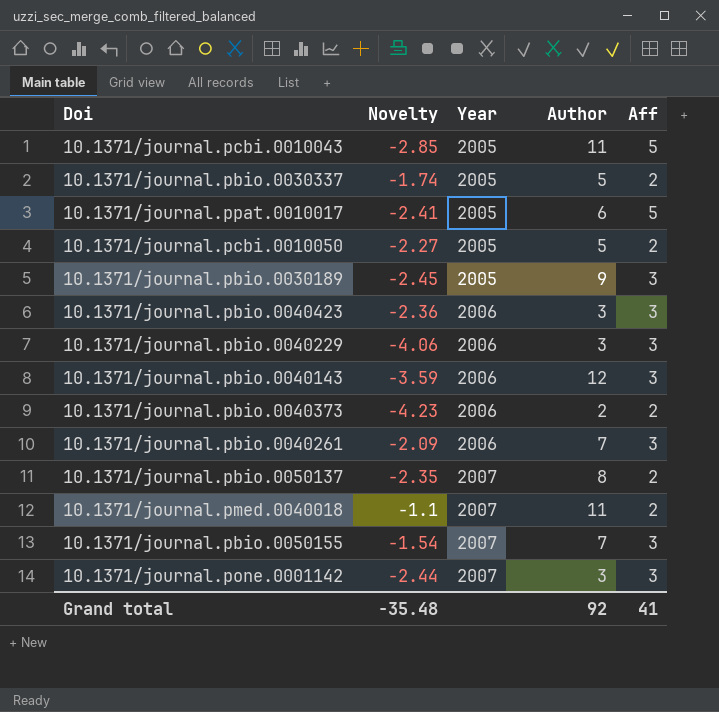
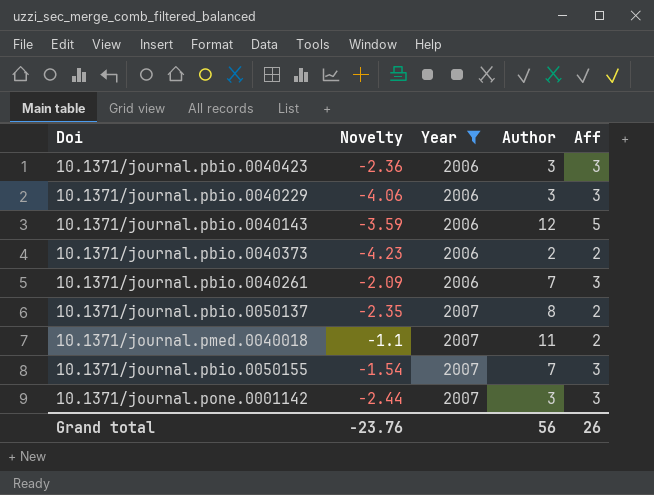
filter: none -> Year != 2005
10.1371/journal.pbio.0040143 | Aff: 3 -> 5
Grand total | Novelty: -35.48 -> -23.76
Grand total | Author: 92 -> 56
Grand total | Aff: 41 -> 26

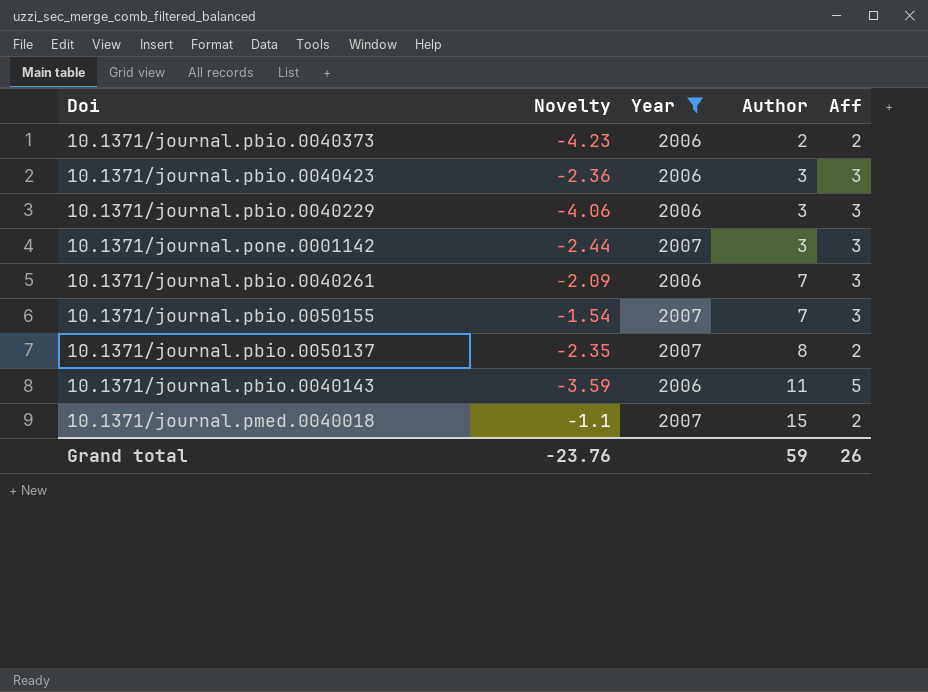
row order: Year ascending -> Author ascending
10.1371/journal.pbio.0040143 | Author: 12 -> 11
10.1371/journal.pmed.0040018 | Author: 11 -> 15
Grand total | Author: 56 -> 59

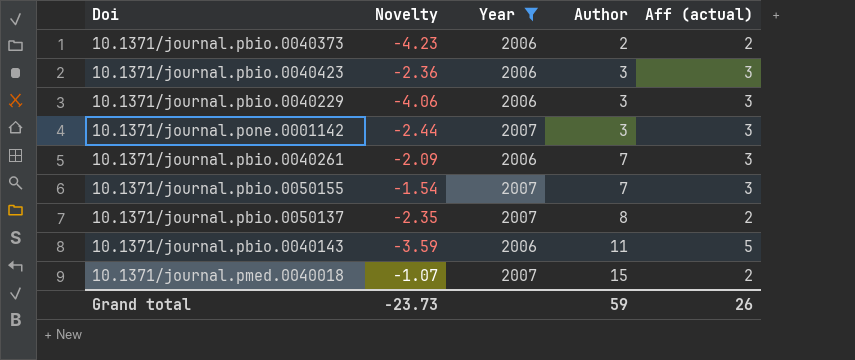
column name: Aff -> Aff (actual)
10.1371/journal.pmed.0040018 | Novelty: -1.1 -> -1.07
Grand total | Novelty: -23.76 -> -23.73

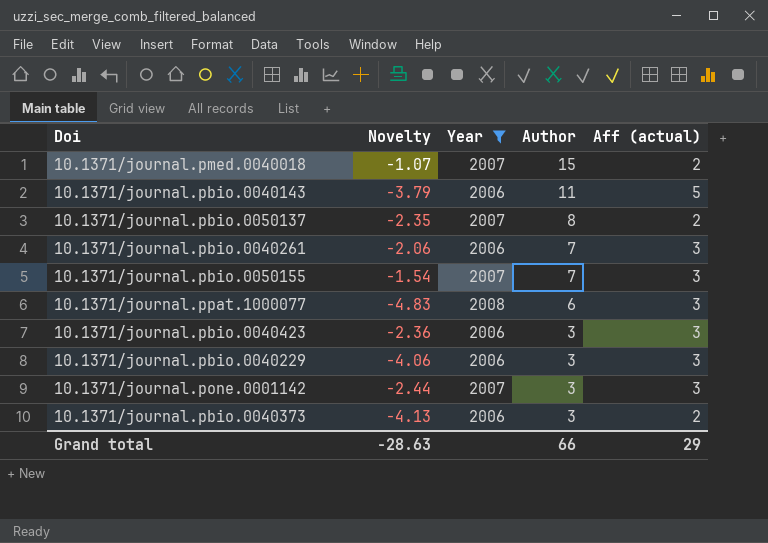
row order: Author ascending -> Author descending
10.1371/journal.pbio.0040143 | Novelty: -3.59 -> -3.79
10.1371/journal.pbio.0040261 | Novelty: -2.09 -> -2.06
row 10.1371/journal.ppat.1000077: none -> -4.83 | 2008 | 6 | 3
10.1371/journal.pbio.0040373 | Novelty: -4.23 -> -4.13
10.1371/journal.pbio.0040373 | Author: 2 -> 3
Grand total | Novelty: -23.73 -> -28.63
Grand total | Author: 59 -> 66
Grand total | Aff (actual): 26 -> 29

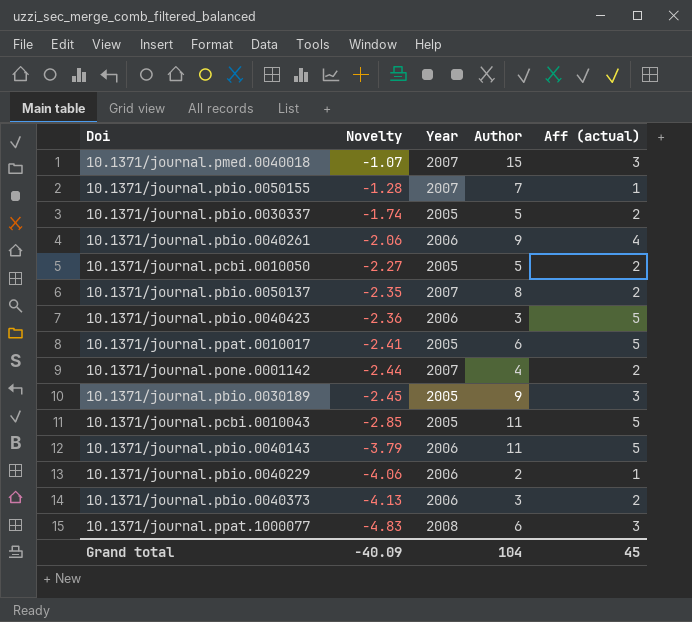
filter: Year != 2005 -> none
row order: Author descending -> Novelty descending
10.1371/journal.pmed.0040018 | Aff (actual): 2 -> 3
10.1371/journal.pbio.0050155 | Novelty: -1.54 -> -1.28
10.1371/journal.pbio.0050155 | Aff (actual): 3 -> 1
10.1371/journal.pbio.0040261 | Author: 7 -> 9
10.1371/journal.pbio.0040261 | Aff (actual): 3 -> 4
10.1371/journal.pbio.0040423 | Aff (actual): 3 -> 5
10.1371/journal.pone.0001142 | Author: 3 -> 4
10.1371/journal.pone.0001142 | Aff (actual): 3 -> 2
10.1371/journal.pbio.0040229 | Author: 3 -> 2
10.1371/journal.pbio.0040229 | Aff (actual): 3 -> 1
Grand total | Novelty: -28.63 -> -40.09
Grand total | Author: 66 -> 104
Grand total | Aff (actual): 29 -> 45

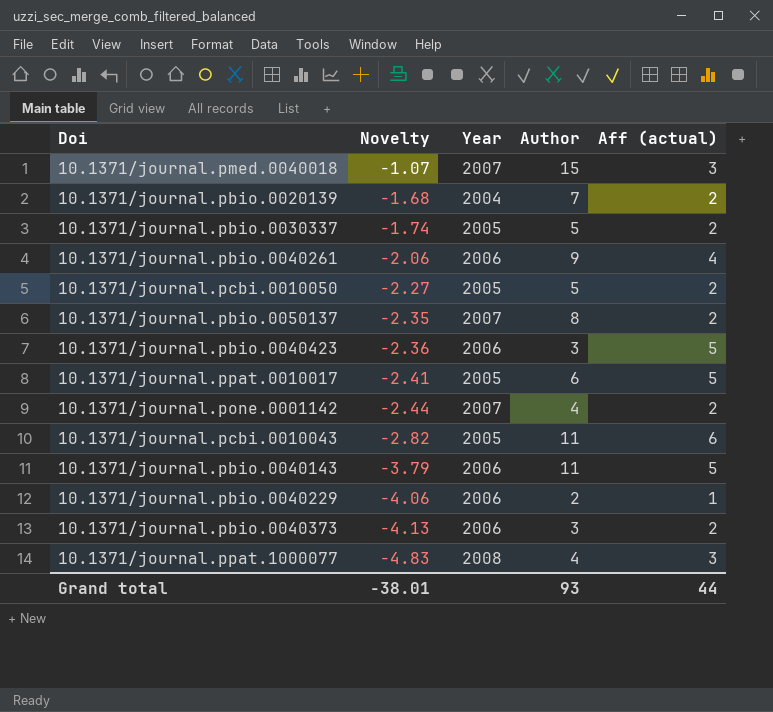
row 10.1371/journal.pbio.0050155: -1.28 | 2007 | 7 | 1 -> none
row 10.1371/journal.pbio.0030189: -2.45 | 2005 | 9 | 3 -> none
row 10.1371/journal.pbio.0020139: none -> -1.68 | 2004 | 7 | 2
10.1371/journal.pcbi.0010043 | Novelty: -2.85 -> -2.82
10.1371/journal.pcbi.0010043 | Aff (actual): 5 -> 6
10.1371/journal.ppat.1000077 | Author: 6 -> 4
Grand total | Novelty: -40.09 -> -38.01
Grand total | Author: 104 -> 93
Grand total | Aff (actual): 45 -> 44

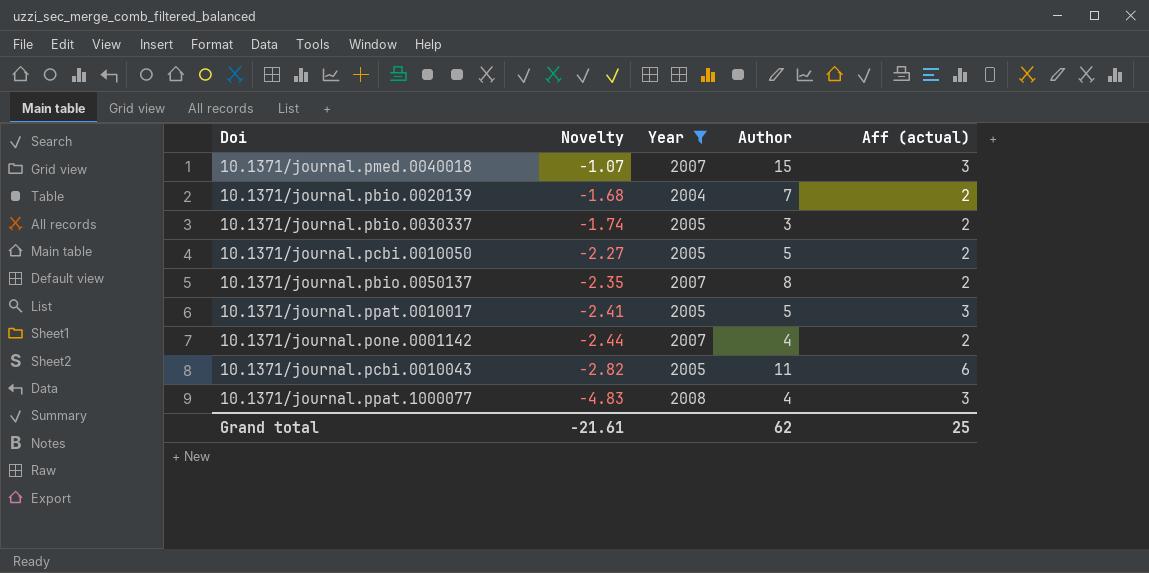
filter: none -> Year != 2006
10.1371/journal.pbio.0030337 | Author: 5 -> 3
10.1371/journal.ppat.0010017 | Author: 6 -> 5
10.1371/journal.ppat.0010017 | Aff (actual): 5 -> 3
Grand total | Novelty: -38.01 -> -21.61
Grand total | Author: 93 -> 62
Grand total | Aff (actual): 44 -> 25

